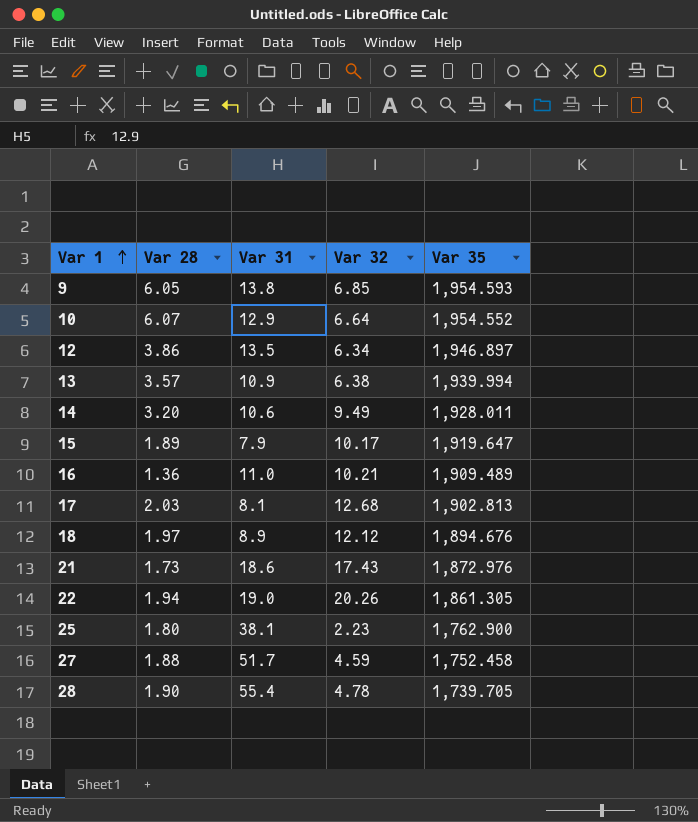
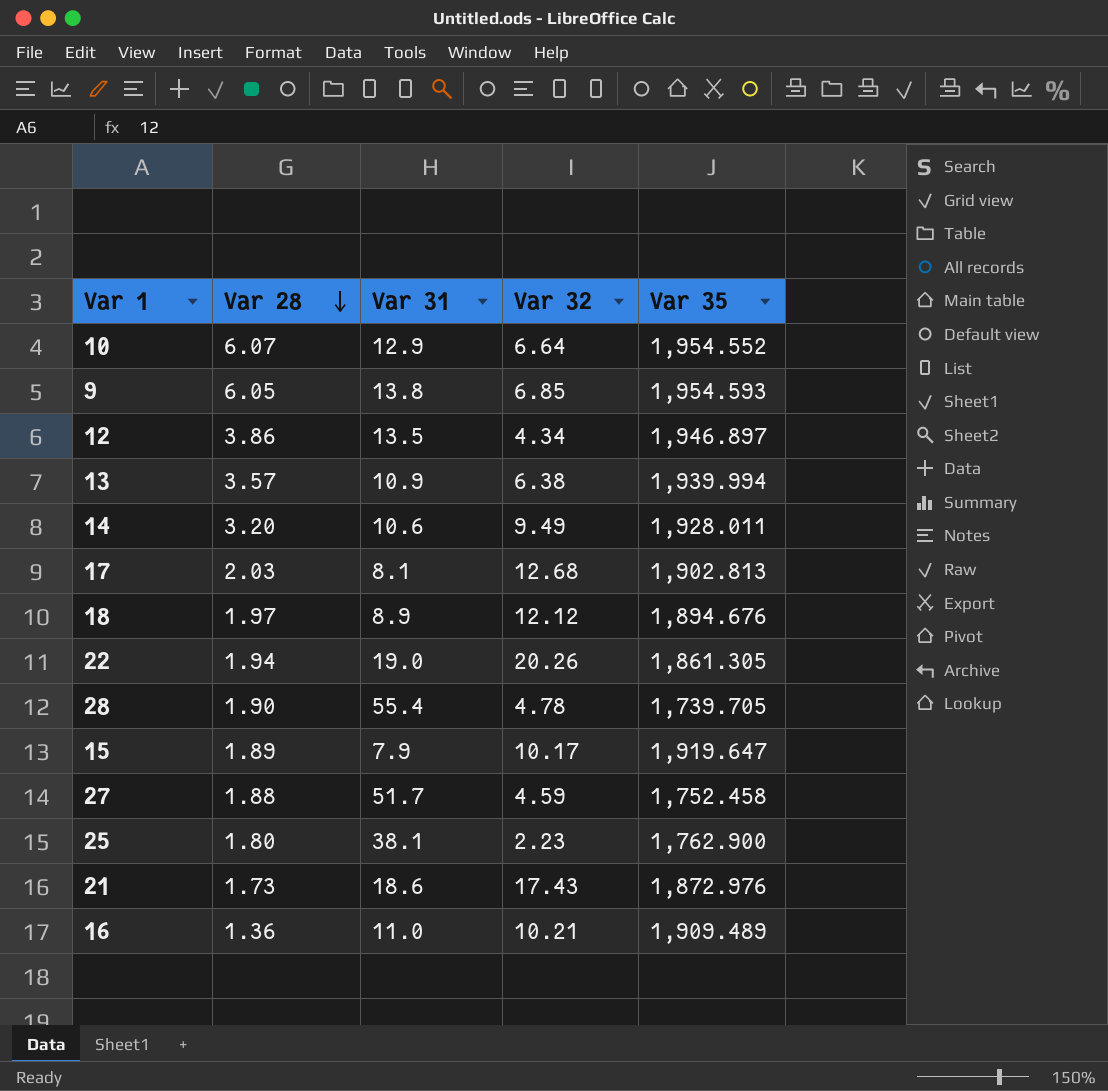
row order: Var 1 ascending -> Var 28 descending
12 | Var 32: 6.34 -> 4.34

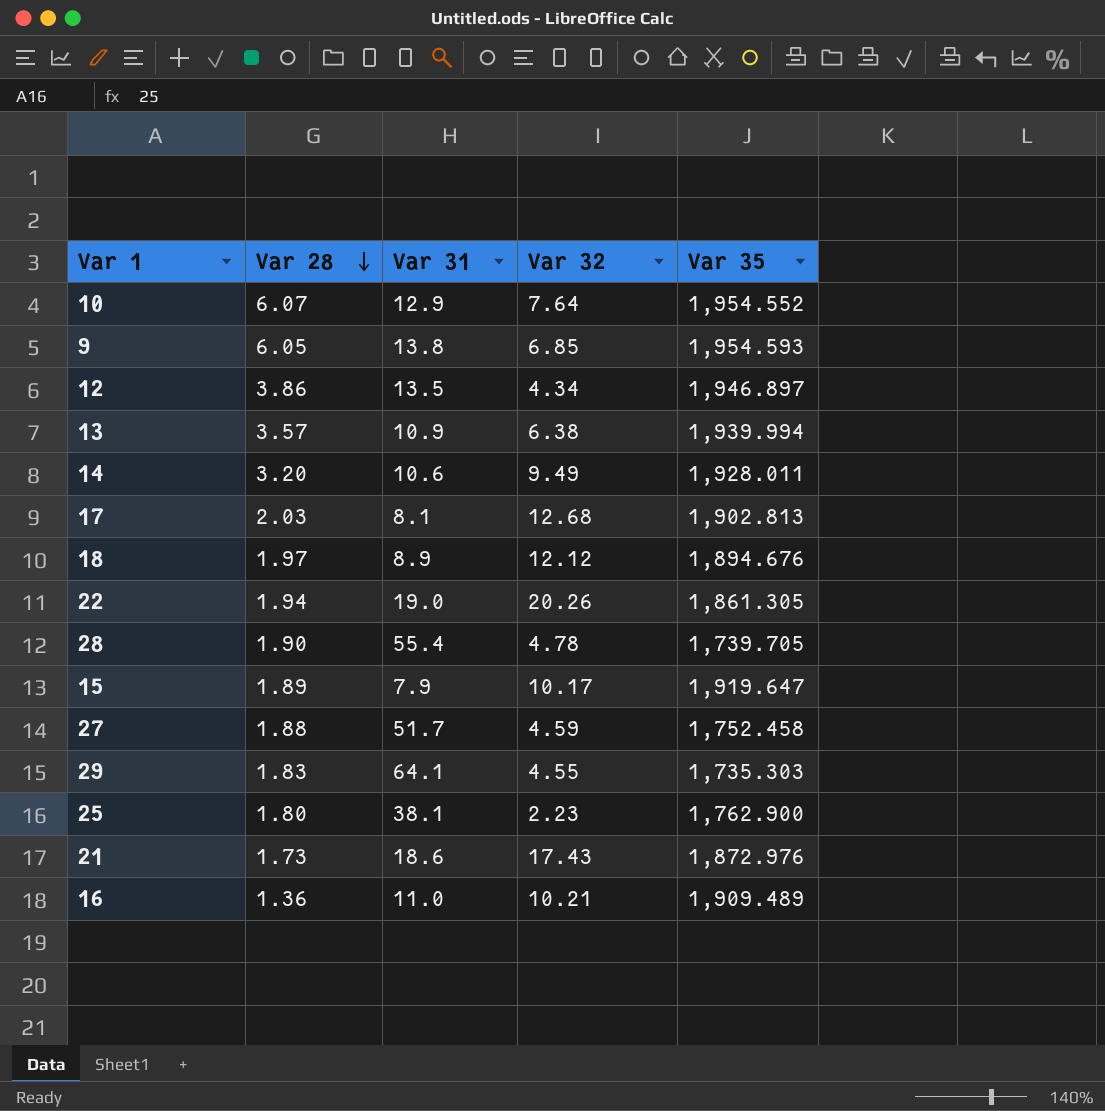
10 | Var 32: 6.64 -> 7.64
row 29: none -> 1.83 | 64.1 | 4.55 | 1,735.303

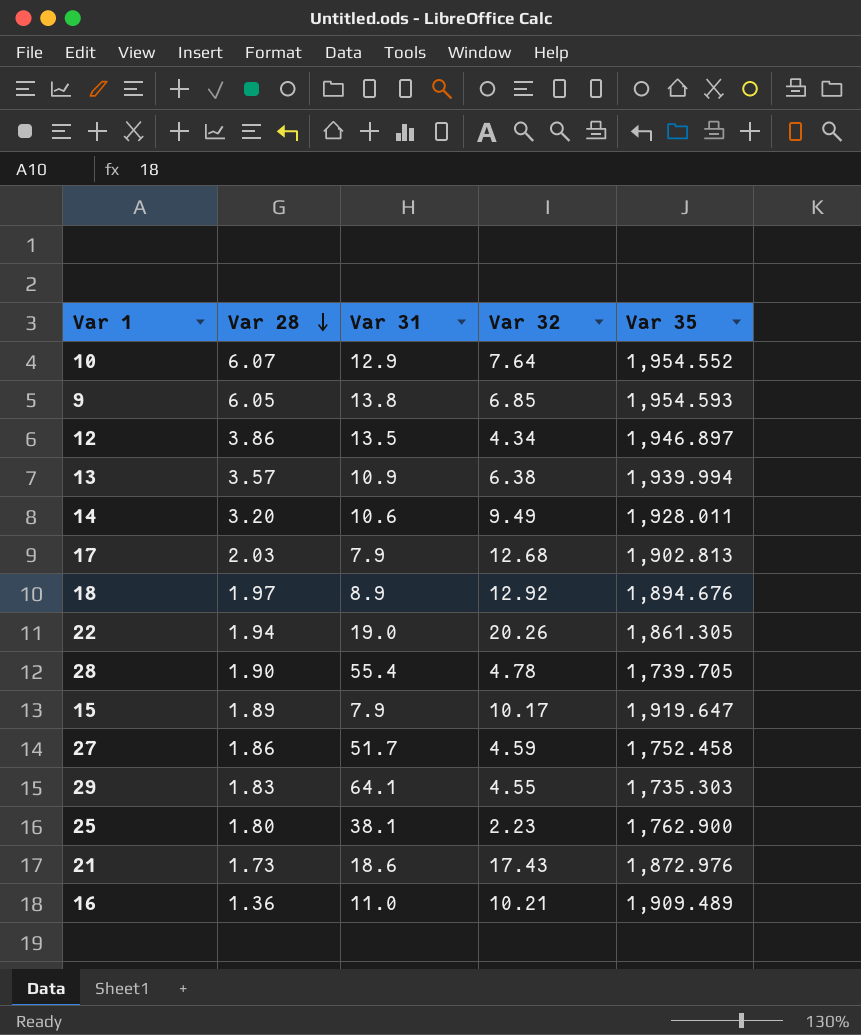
17 | Var 31: 8.1 -> 7.9
18 | Var 32: 12.12 -> 12.92
27 | Var 28: 1.88 -> 1.86

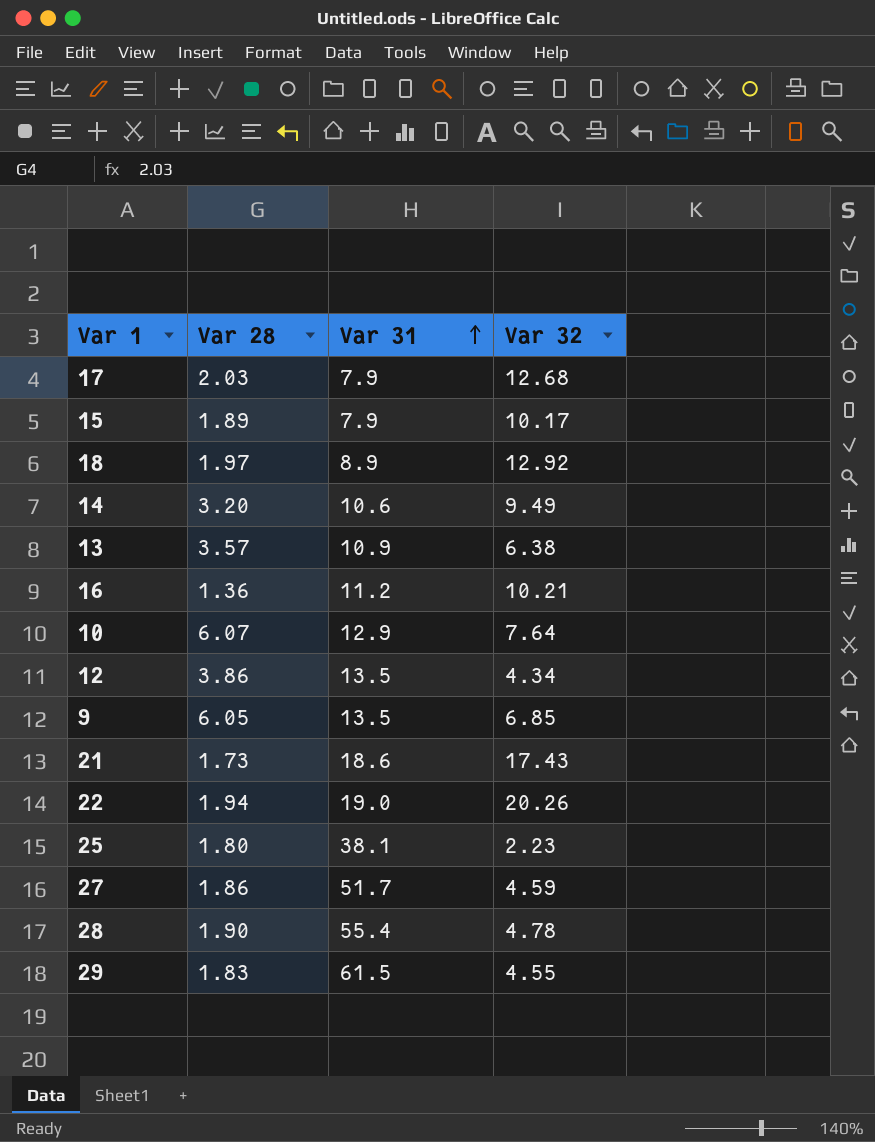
row order: Var 28 descending -> Var 31 ascending
column Var 35 | position: 5 -> none
16 | Var 31: 11.0 -> 11.2
9 | Var 31: 13.8 -> 13.5
29 | Var 31: 64.1 -> 61.5

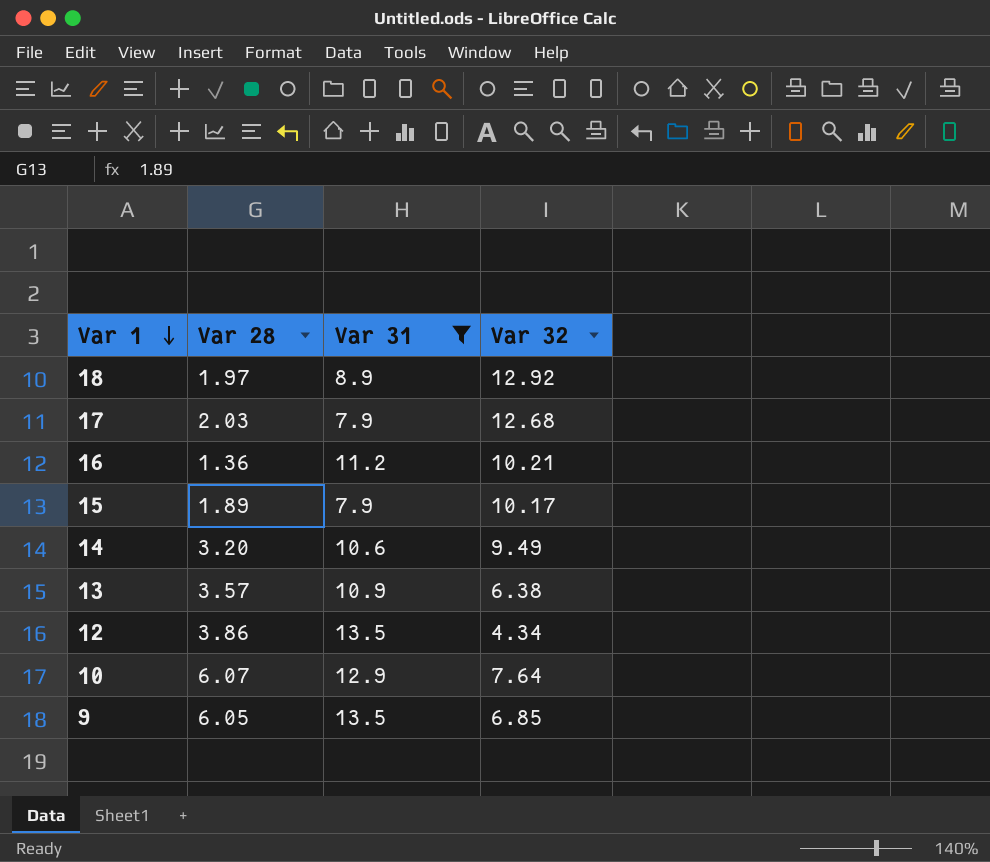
filter: none -> Var 31 <= 13.5
row order: Var 31 ascending -> Var 1 descending

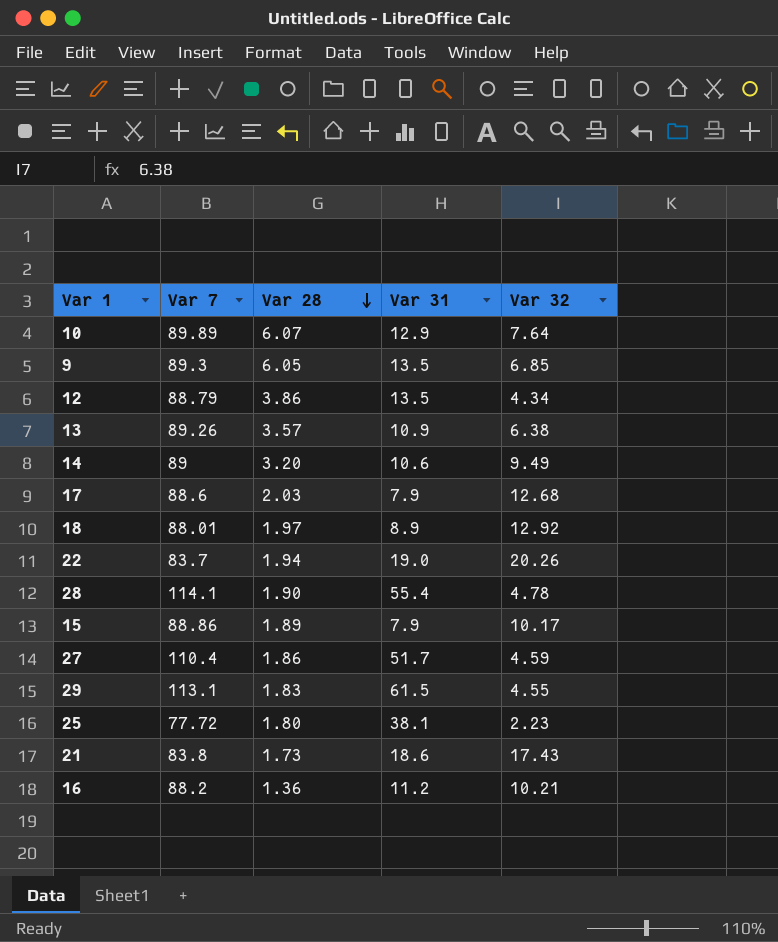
filter: Var 31 <= 13.5 -> none
row order: Var 1 descending -> Var 28 descending
column Var 7 | position: none -> 2

